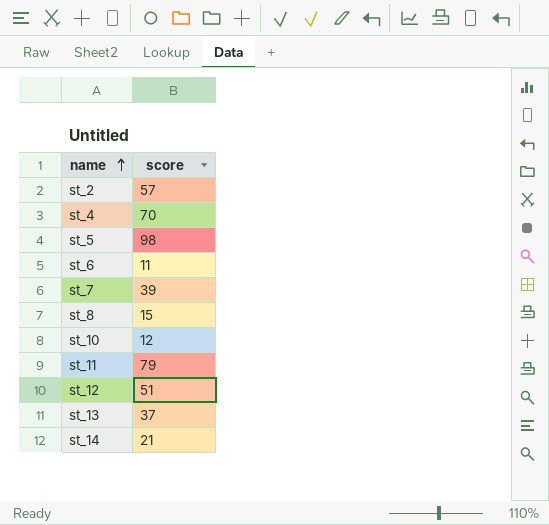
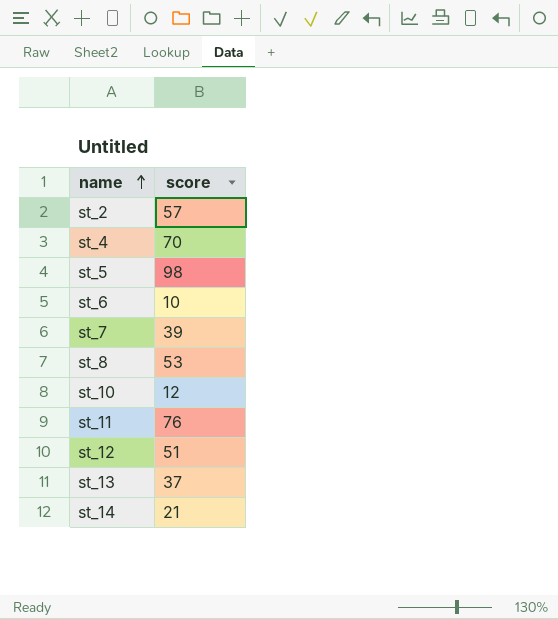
st_6 | score: 11 -> 10
st_8 | score: 15 -> 53
st_11 | score: 79 -> 76

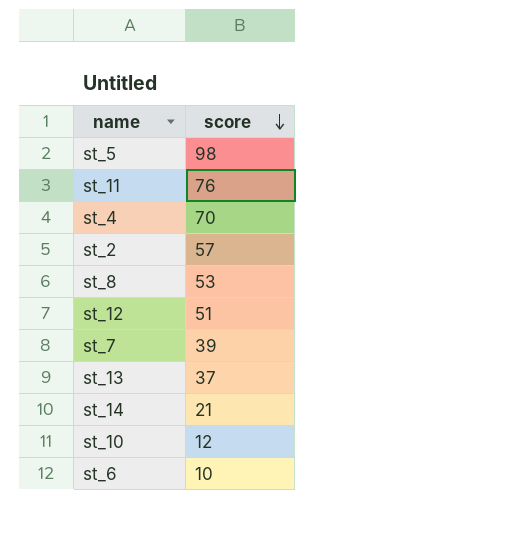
row order: name ascending -> score descending

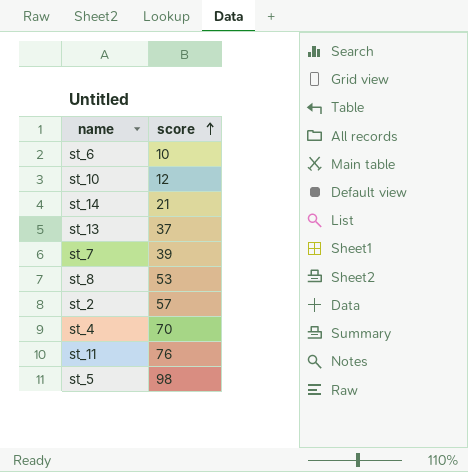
row order: score descending -> score ascending
row st_12: 51 -> none

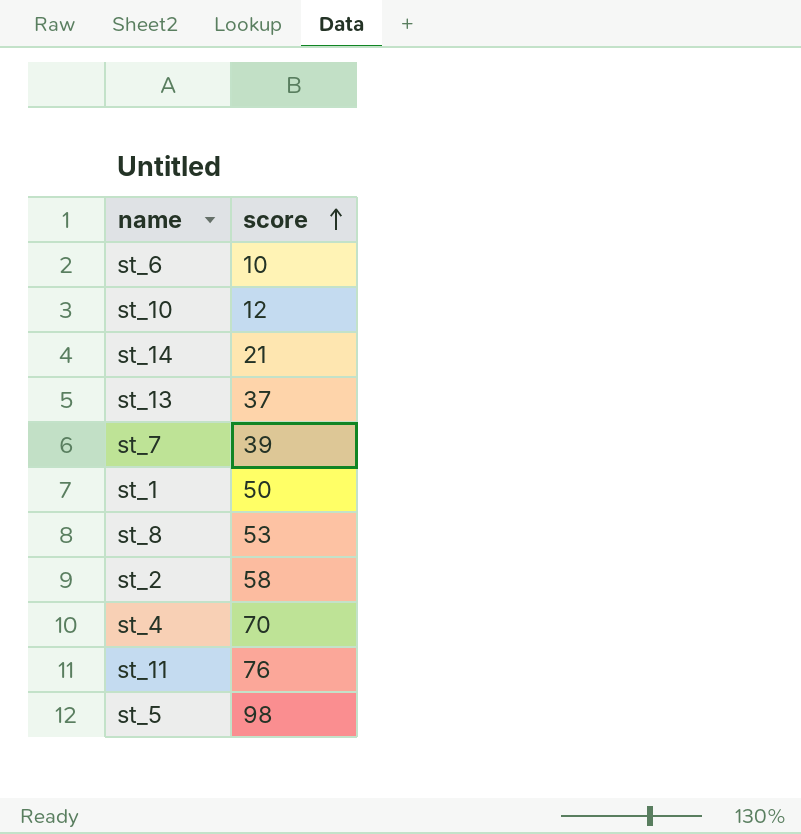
row st_1: none -> 50
st_2 | score: 57 -> 58

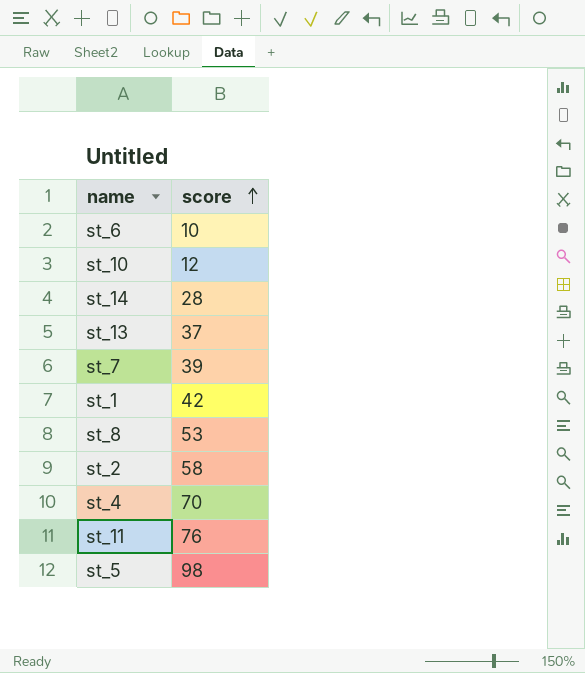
st_14 | score: 21 -> 28
st_1 | score: 50 -> 42

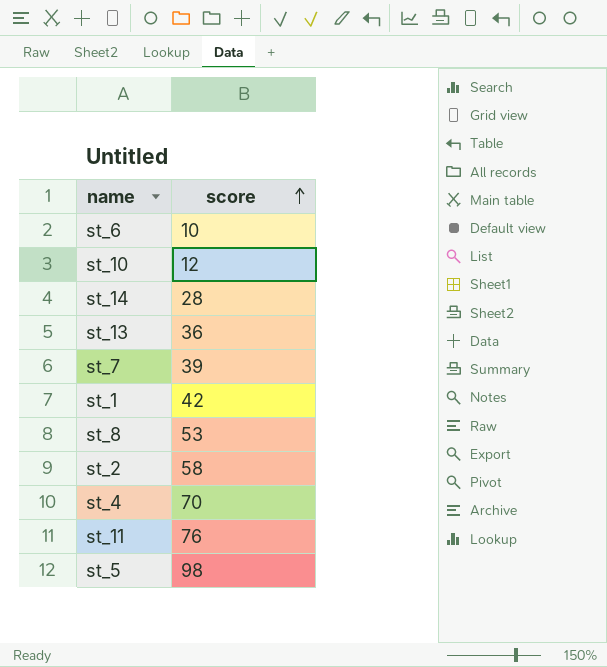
st_13 | score: 37 -> 36

